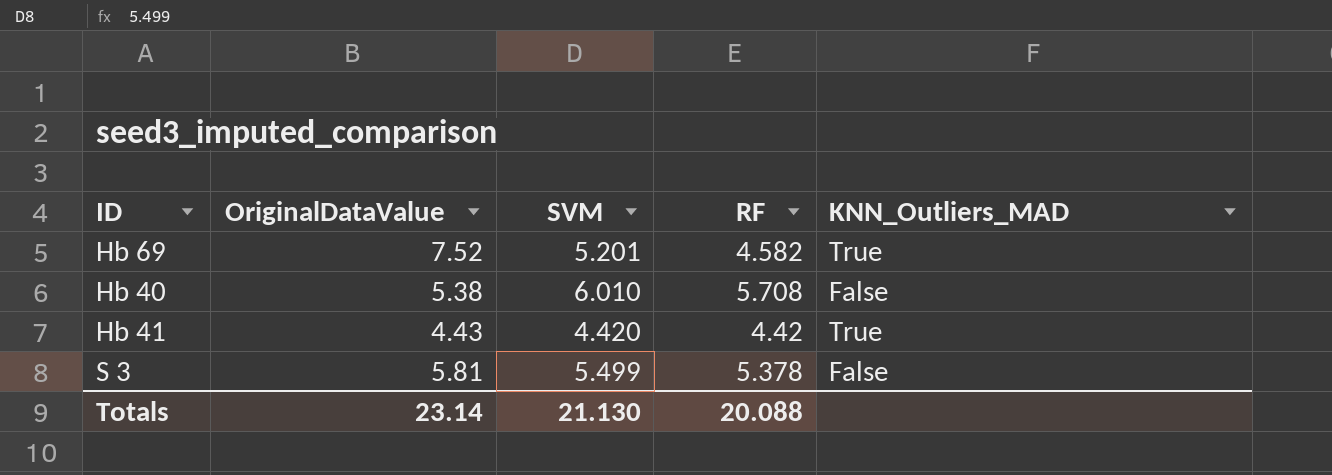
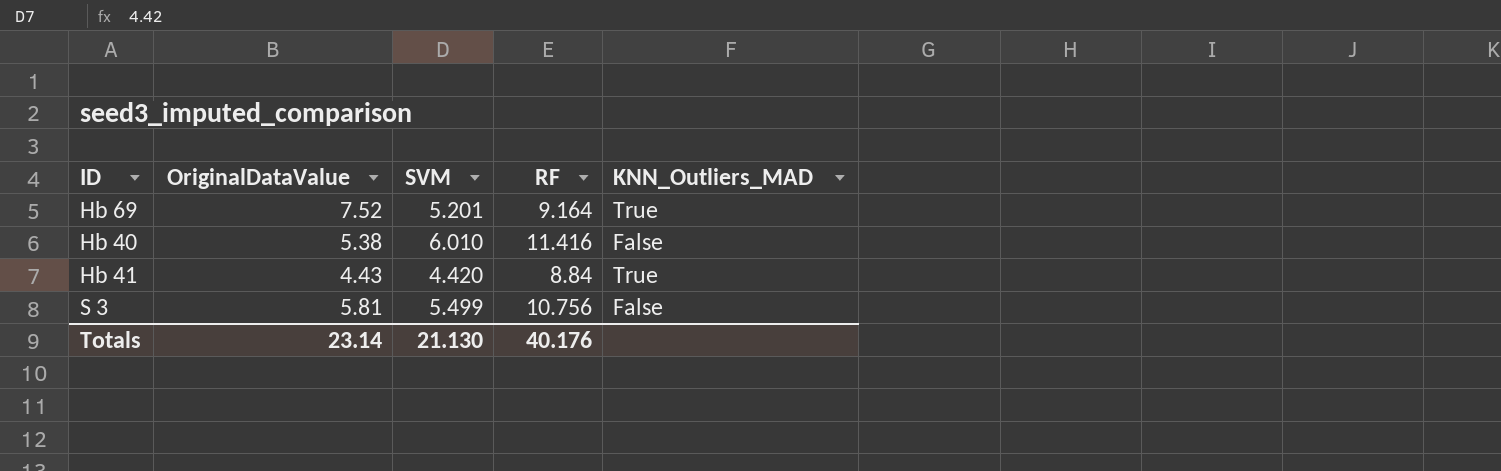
Hb 69 | RF: 4.582 -> 9.164
Hb 40 | RF: 5.708 -> 11.416
Hb 41 | RF: 4.42 -> 8.84
S 3 | RF: 5.378 -> 10.756
Totals | RF: 20.088 -> 40.176

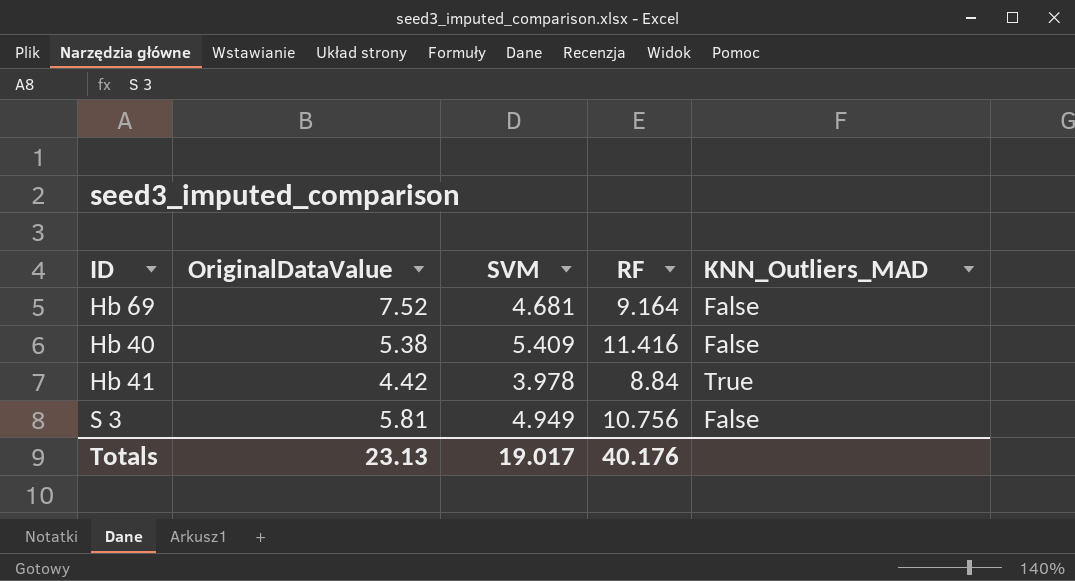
Hb 69 | SVM: 5.201 -> 4.681
Hb 69 | KNN_Outliers_MAD: True -> False
Hb 40 | SVM: 6.010 -> 5.409
Hb 41 | OriginalDataValue: 4.43 -> 4.42
Hb 41 | SVM: 4.420 -> 3.978
S 3 | SVM: 5.499 -> 4.949
Totals | OriginalDataValue: 23.14 -> 23.13
Totals | SVM: 21.130 -> 19.017

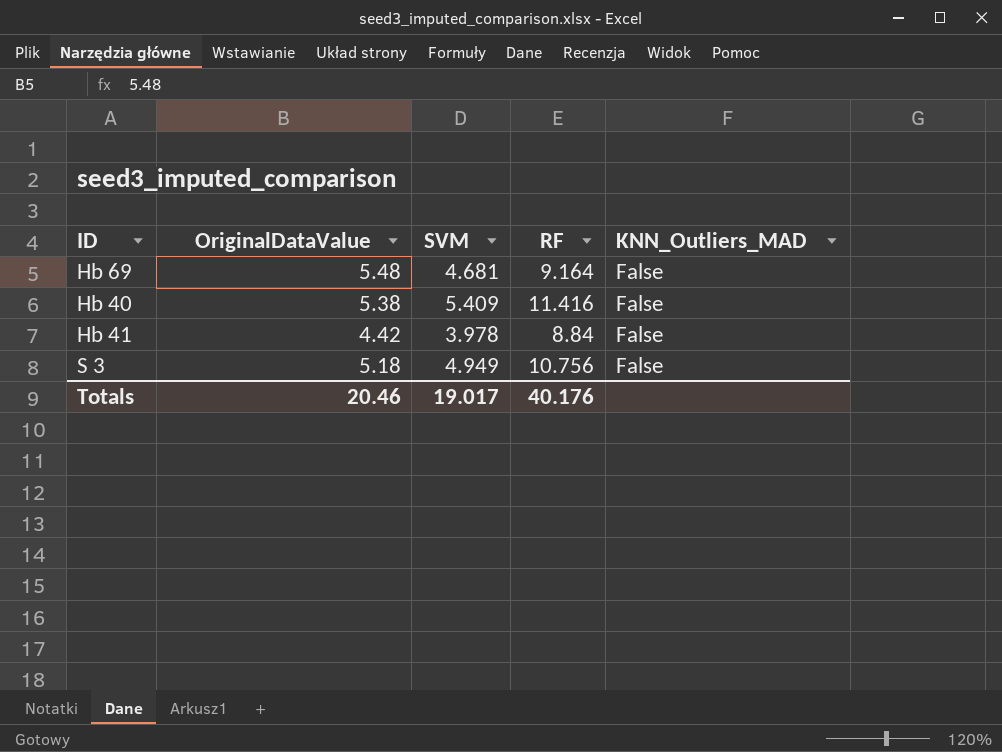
Hb 69 | OriginalDataValue: 7.52 -> 5.48
Hb 41 | KNN_Outliers_MAD: True -> False
S 3 | OriginalDataValue: 5.81 -> 5.18
Totals | OriginalDataValue: 23.13 -> 20.46

